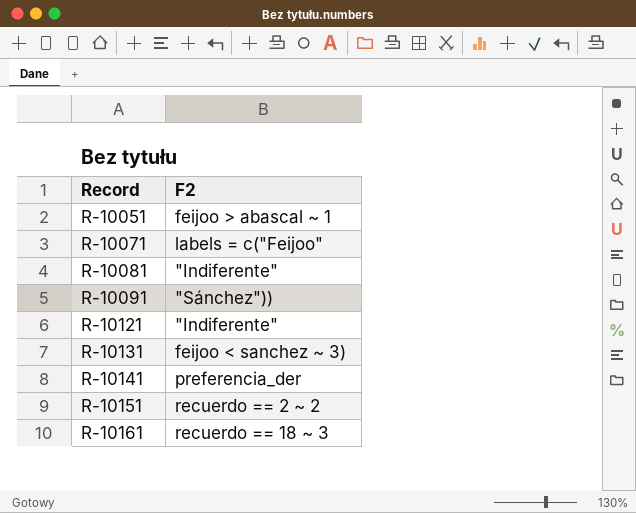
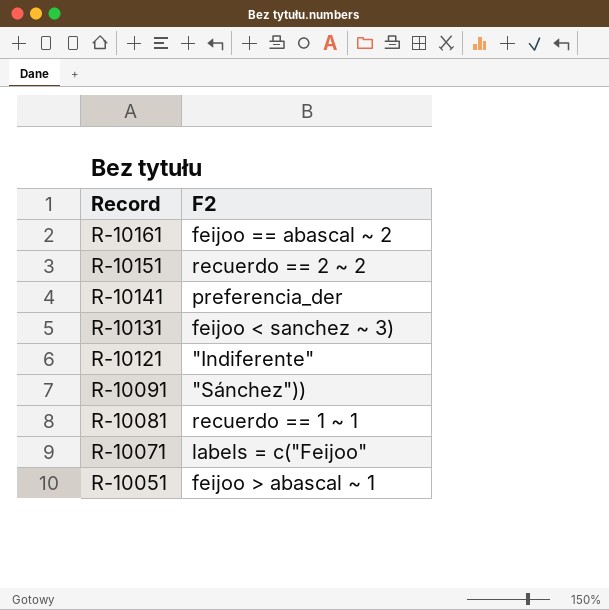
row order: Record ascending -> Record descending
R-10161 | F2: recuerdo == 18 ~ 3 -> feijoo == abascal ~ 2
R-10081 | F2: "Indiferente" -> recuerdo == 1 ~ 1

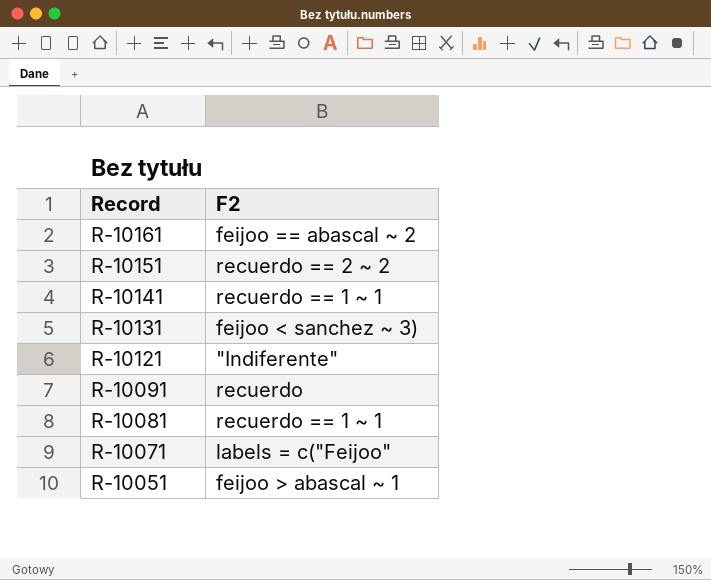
R-10141 | F2: preferencia_der -> recuerdo == 1 ~ 1
R-10091 | F2: "Sánchez")) -> recuerdo

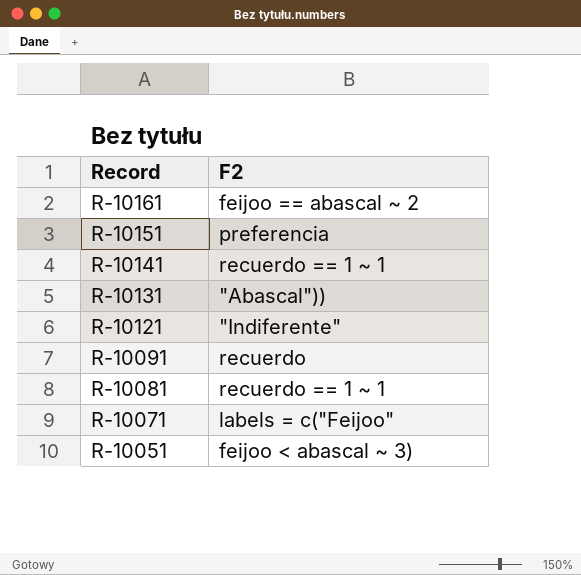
R-10151 | F2: recuerdo == 2 ~ 2 -> preferencia
R-10131 | F2: feijoo < sanchez ~ 3) -> "Abascal"))
R-10051 | F2: feijoo > abascal ~ 1 -> feijoo < abascal ~ 3)

